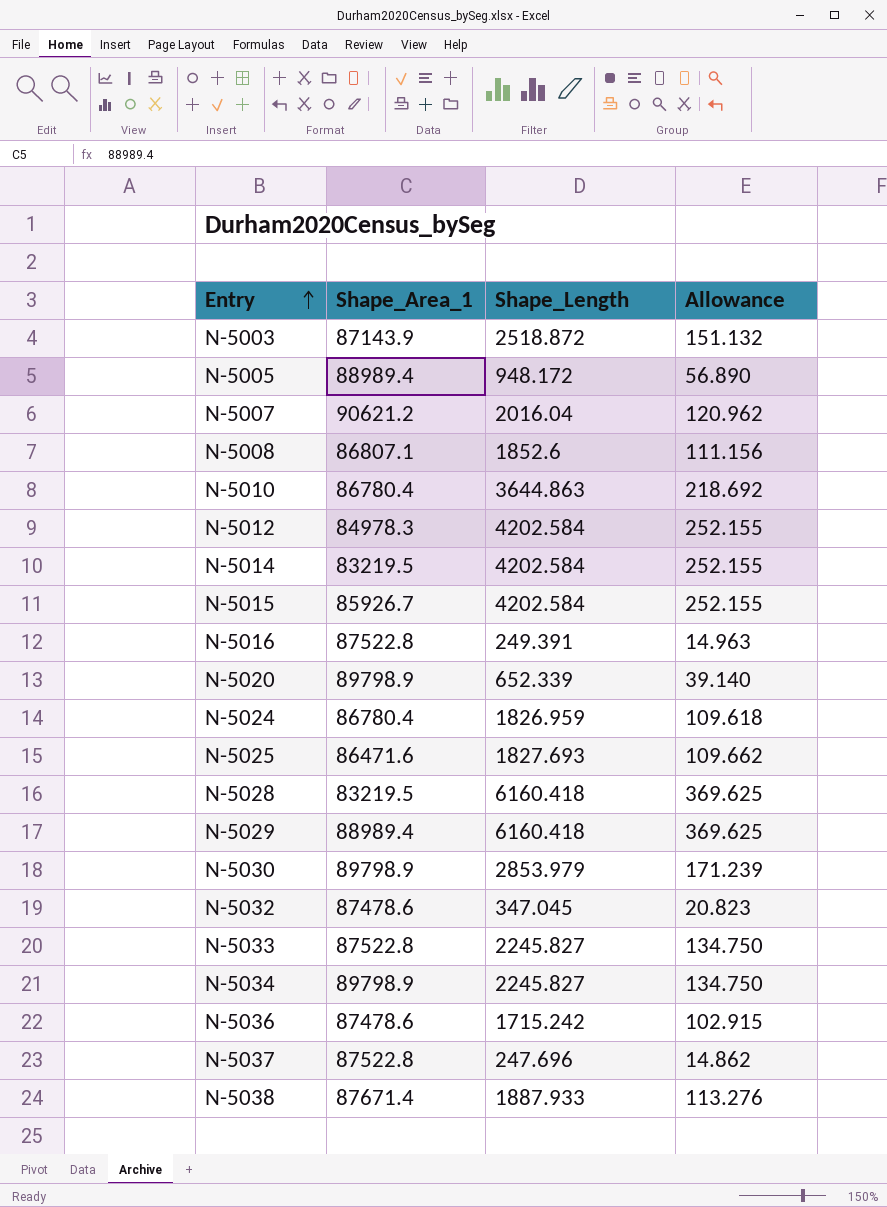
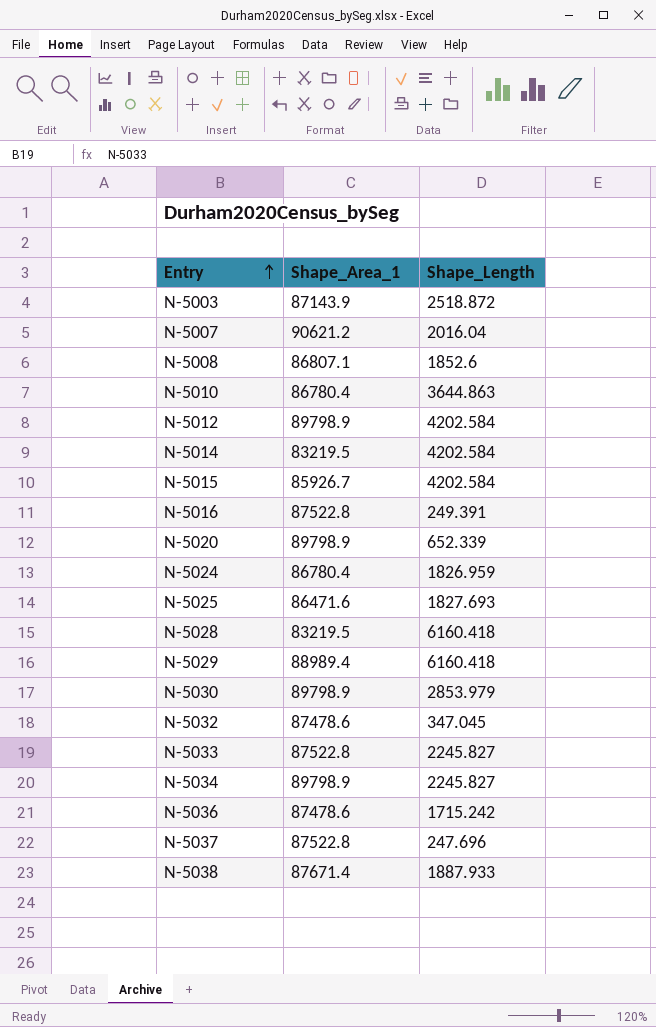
column Allowance | formula: [Shape_Length] * 0.06 -> none
row N-5005: 88989.4 | 948.172 | 56.890 -> none
N-5012 | Shape_Area_1: 84978.3 -> 89798.9

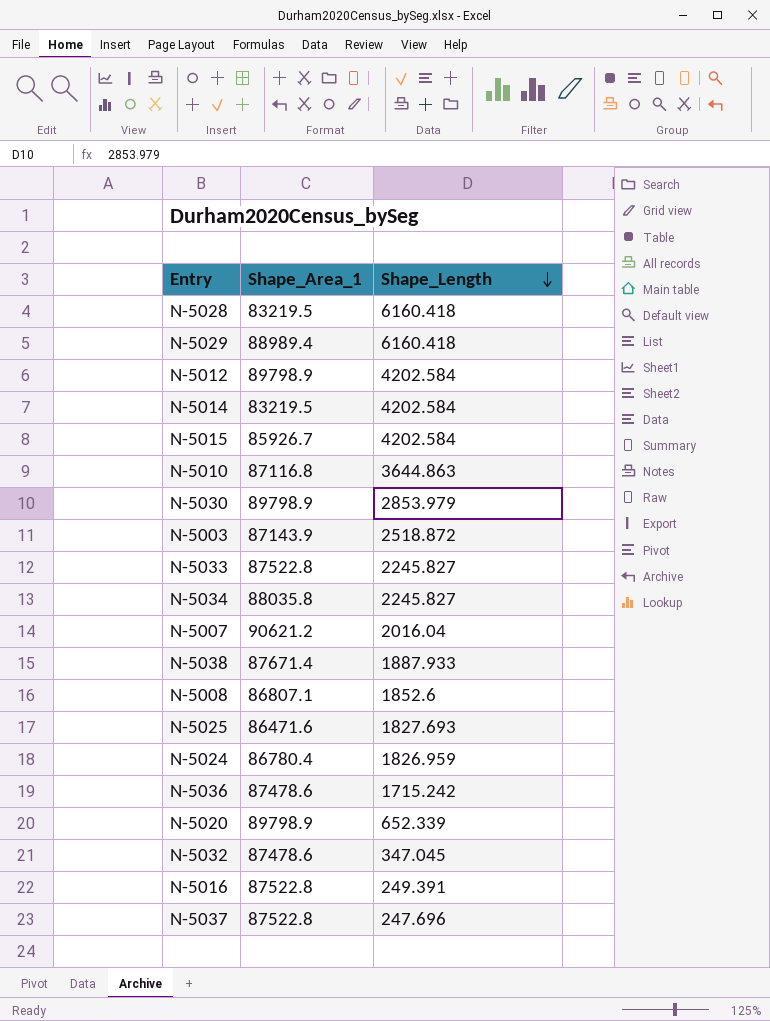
row order: Entry ascending -> Shape_Length descending
N-5010 | Shape_Area_1: 86780.4 -> 87116.8
N-5034 | Shape_Area_1: 89798.9 -> 88035.8

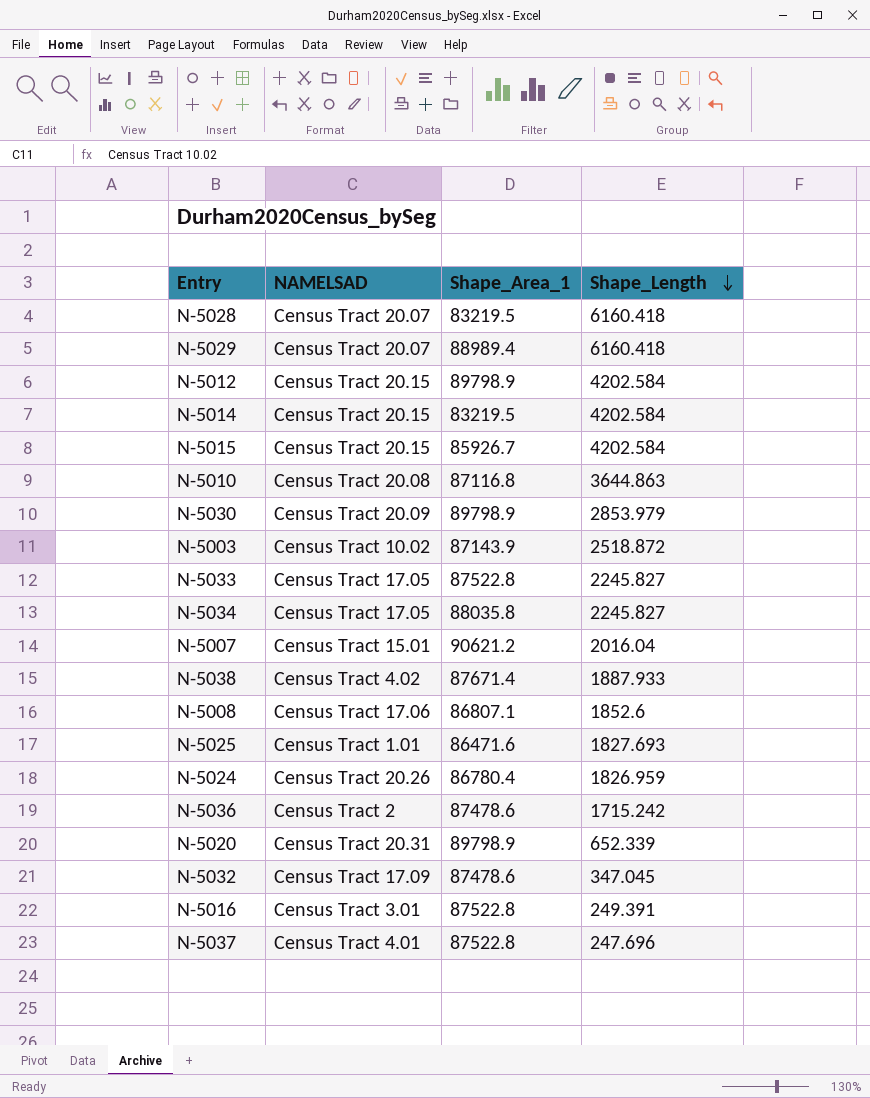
column NAMELSAD | position: none -> 2

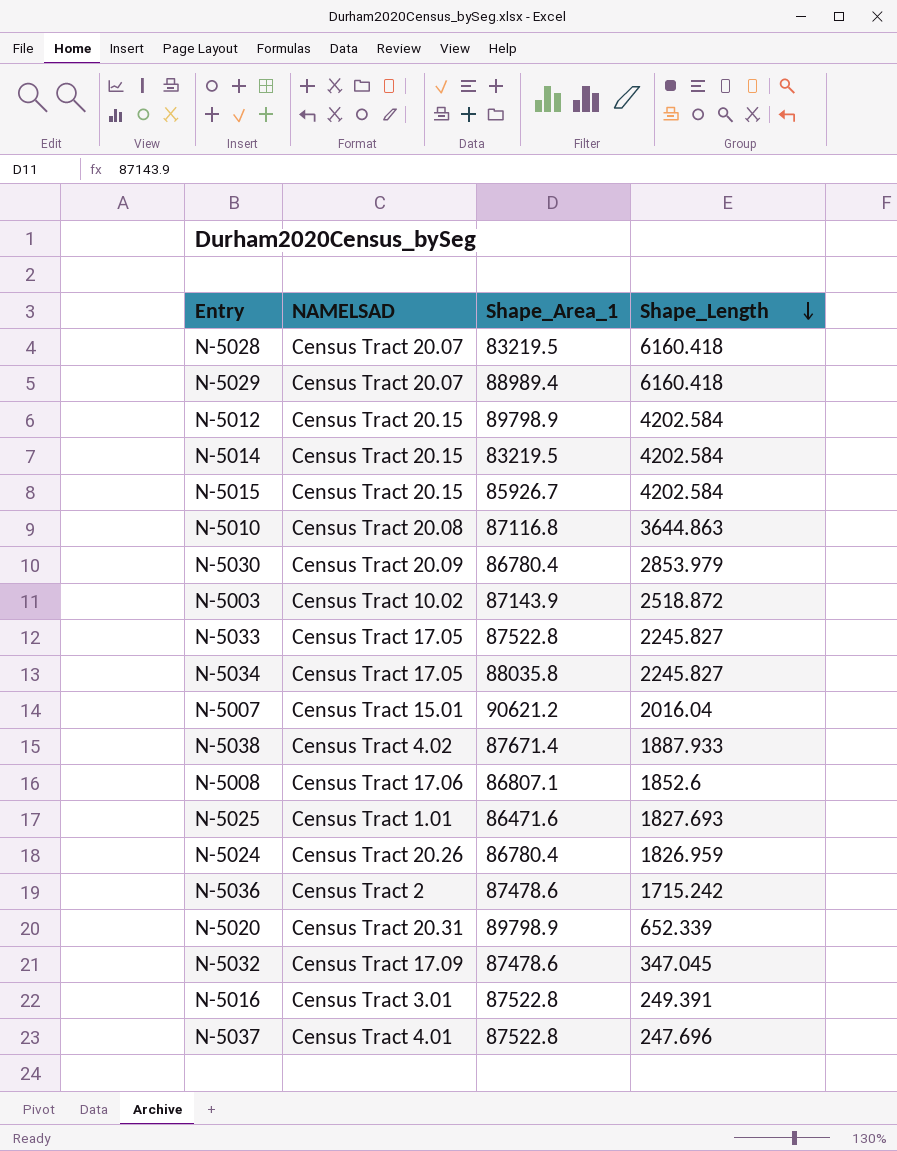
N-5030 | Shape_Area_1: 89798.9 -> 86780.4

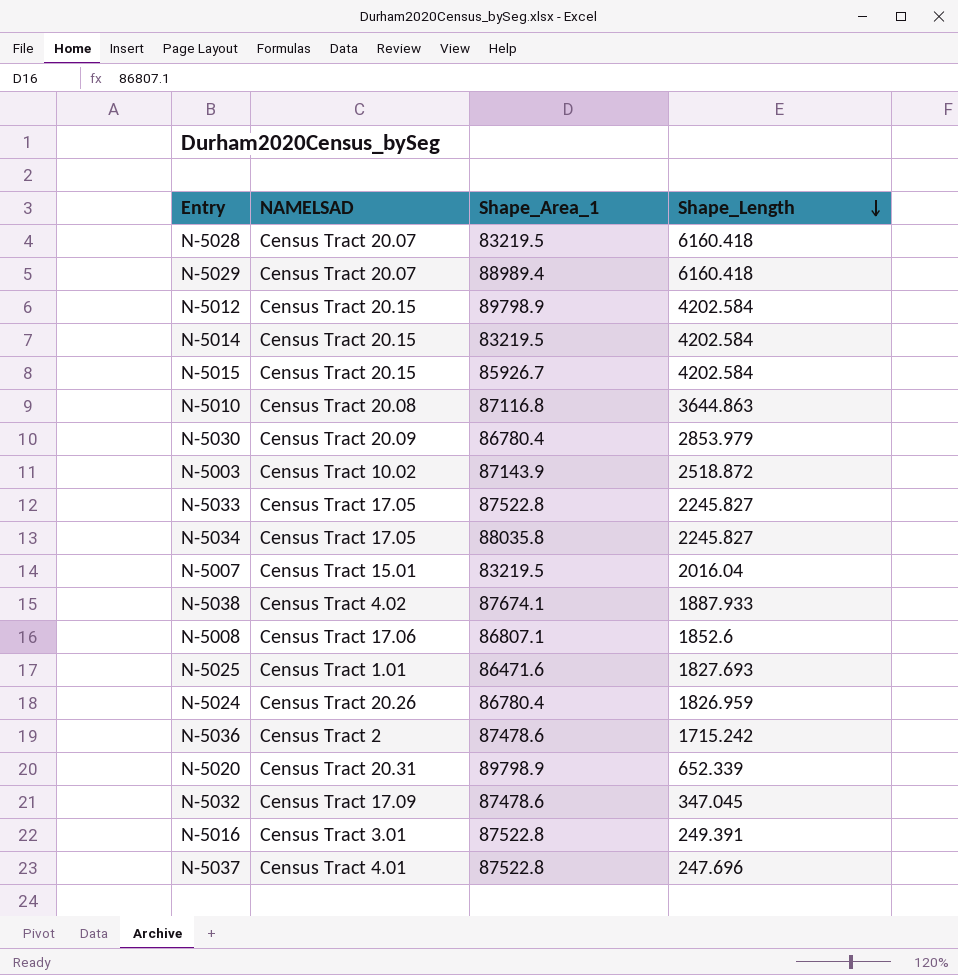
N-5007 | Shape_Area_1: 90621.2 -> 83219.5
N-5038 | Shape_Area_1: 87671.4 -> 87674.1

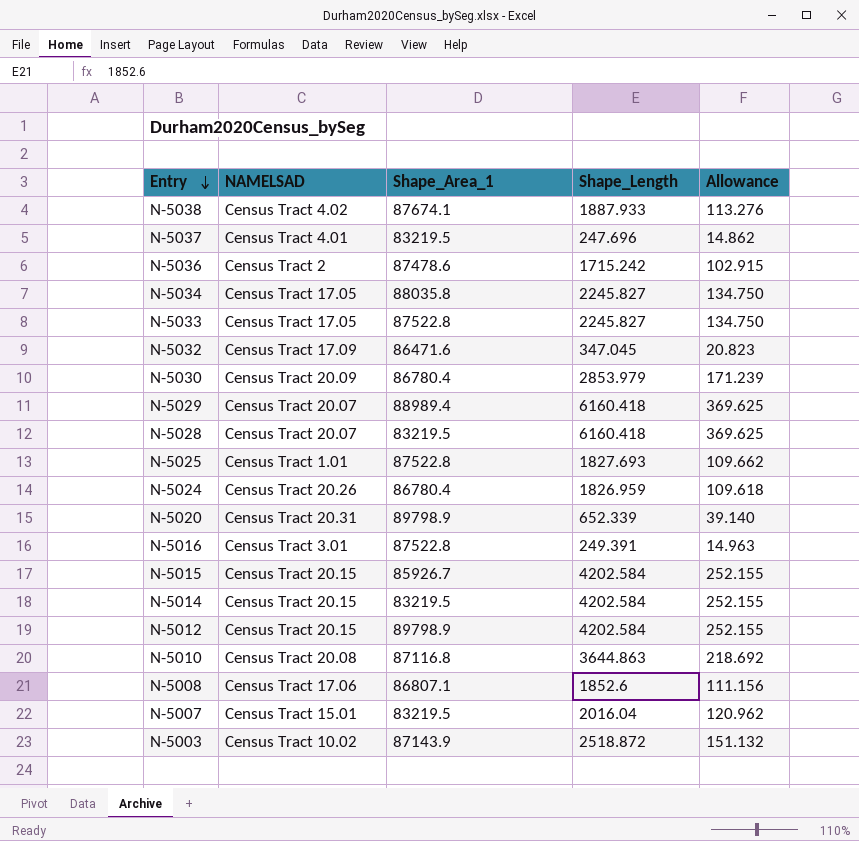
row order: Shape_Length descending -> Entry descending
column Allowance | formula: none -> [Shape_Length] * 0.06
N-5037 | Shape_Area_1: 87522.8 -> 83219.5
N-5032 | Shape_Area_1: 87478.6 -> 86471.6
N-5025 | Shape_Area_1: 86471.6 -> 87522.8

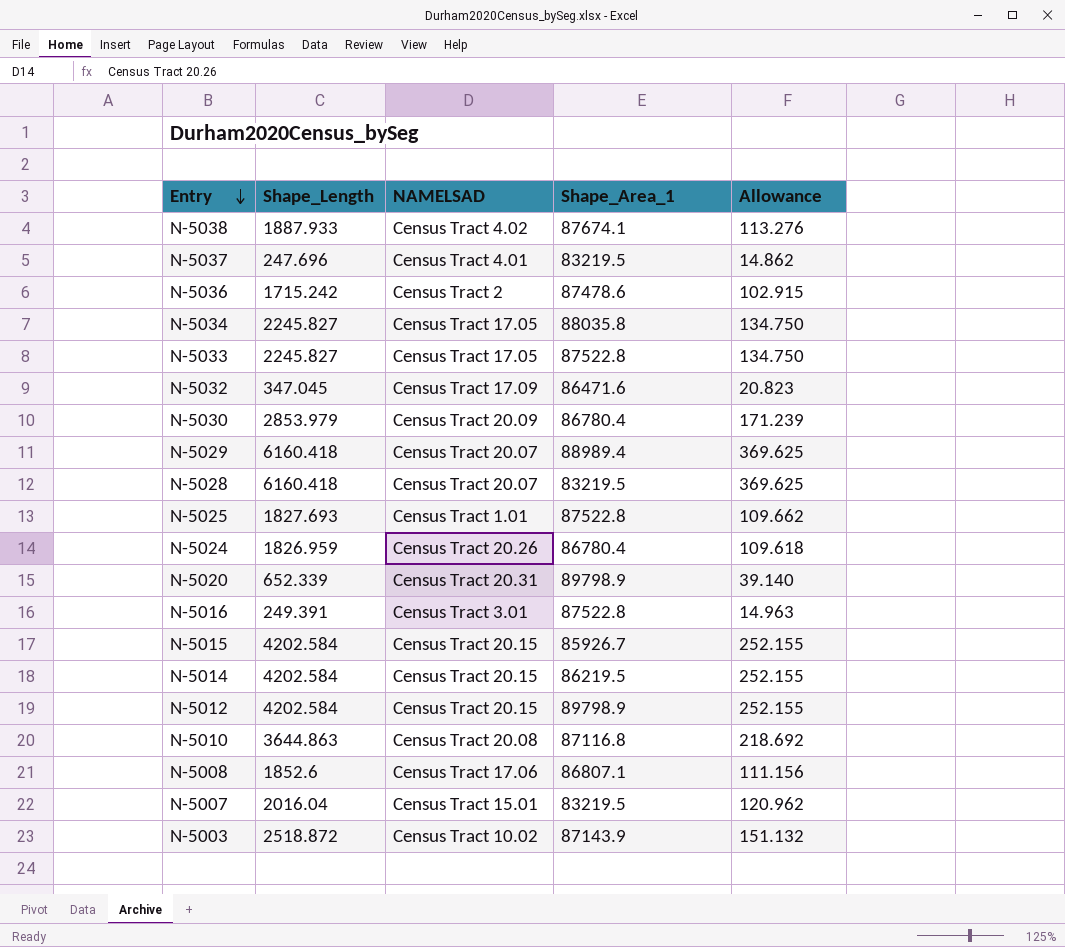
column Shape_Length | position: 4 -> 2
N-5014 | Shape_Area_1: 83219.5 -> 86219.5

